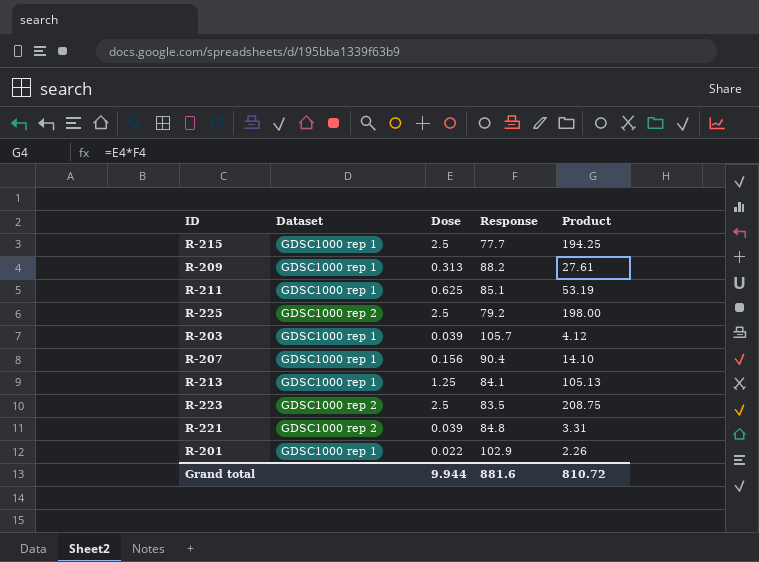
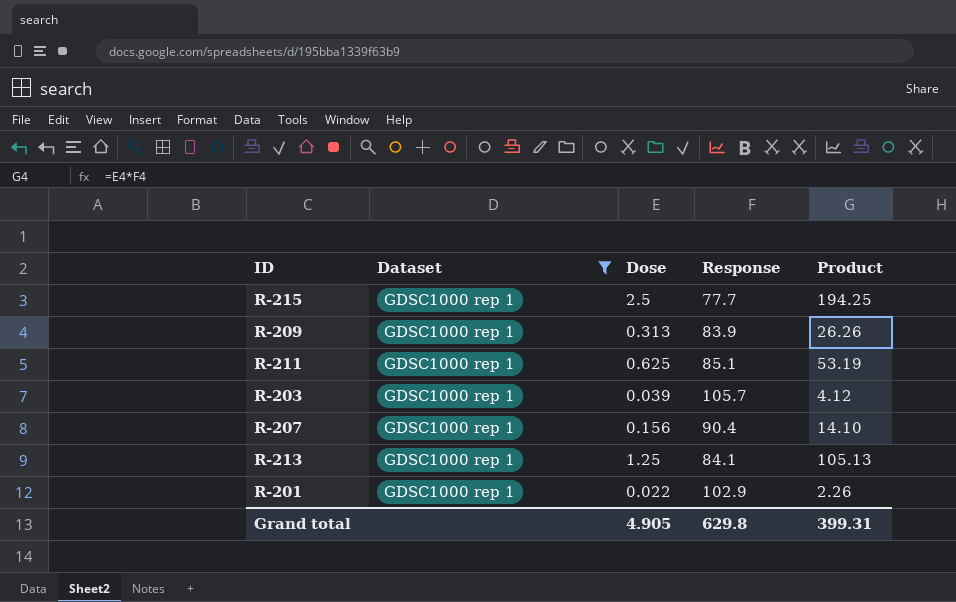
filter: none -> Dataset = GDSC1000 rep 1
R-209 | Response: 88.2 -> 83.9
R-209 | Product: 27.61 -> 26.26
Grand total | Dose: 9.944 -> 4.905
Grand total | Response: 881.6 -> 629.8
Grand total | Product: 810.72 -> 399.31

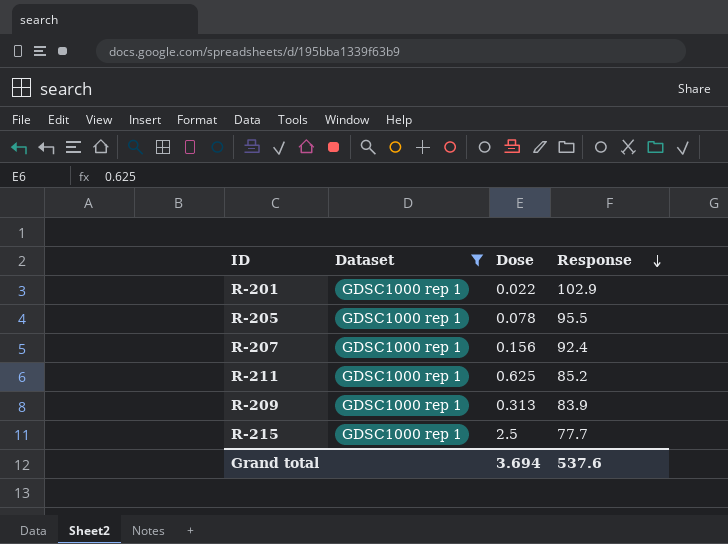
row order: none -> Response descending
column Product | formula: [Dose] * [Response] -> none
row R-203: GDSC1000 rep 1 | 0.039 | 105.7 | 4.12 -> none
row R-213: GDSC1000 rep 1 | 1.25 | 84.1 | 105.13 -> none
row R-205: none -> GDSC1000 rep 1 | 0.078 | 95.5
R-207 | Response: 90.4 -> 92.4
R-211 | Response: 85.1 -> 85.2
Grand total | Dose: 4.905 -> 3.694
Grand total | Response: 629.8 -> 537.6

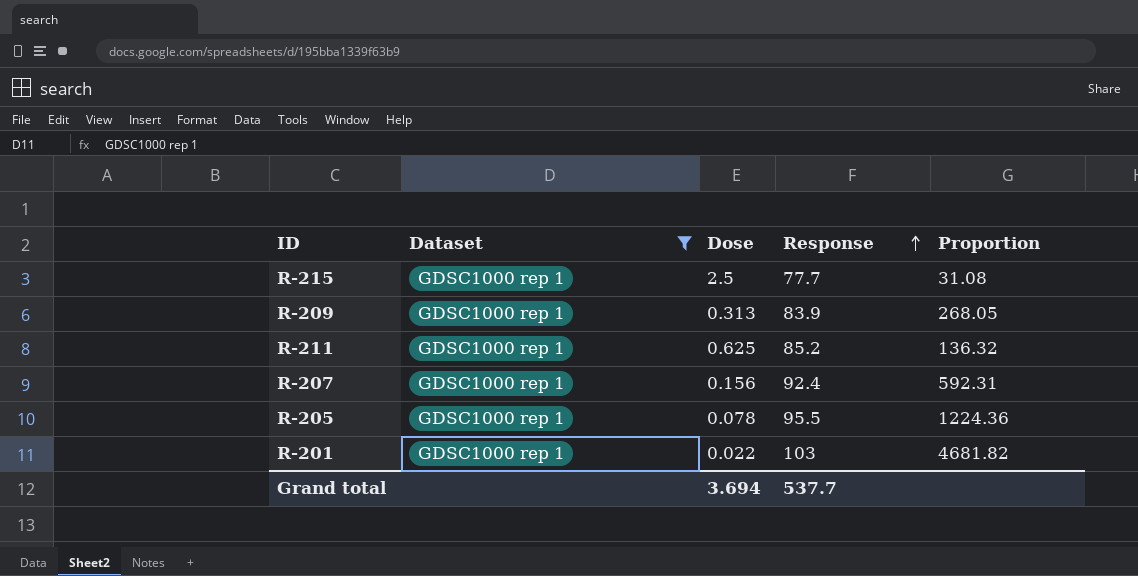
row order: Response descending -> Response ascending
column Proportion | formula: none -> [Response] / [Dose]
R-201 | Response: 102.9 -> 103
Grand total | Response: 537.6 -> 537.7

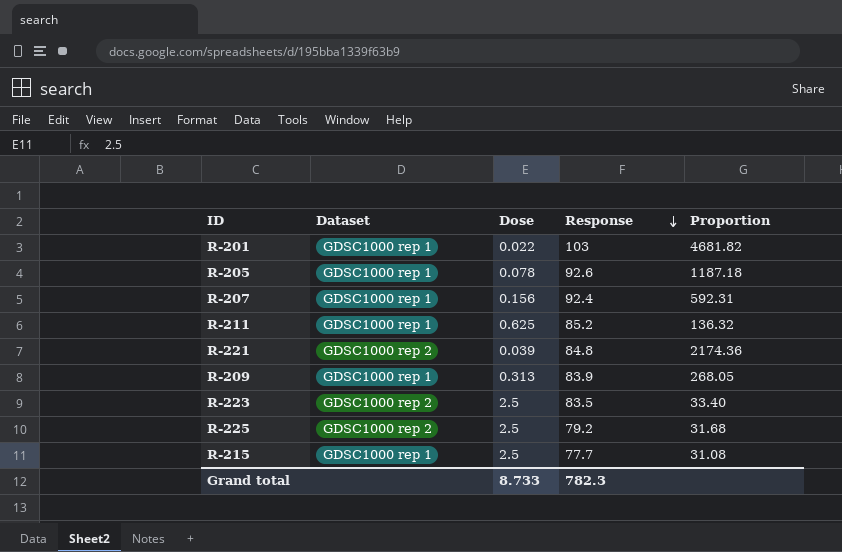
filter: Dataset = GDSC1000 rep 1 -> none
row order: Response ascending -> Response descending
R-205 | Response: 95.5 -> 92.6
R-205 | Proportion: 1224.36 -> 1187.18
Grand total | Dose: 3.694 -> 8.733
Grand total | Response: 537.7 -> 782.3

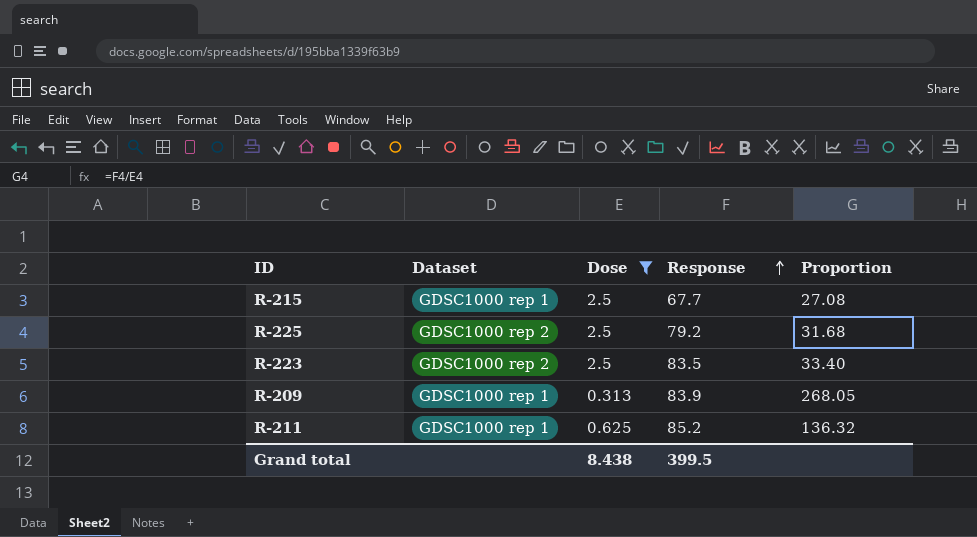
filter: none -> Dose >= 0.313
row order: Response descending -> Response ascending
R-215 | Response: 77.7 -> 67.7
R-215 | Proportion: 31.08 -> 27.08
Grand total | Dose: 8.733 -> 8.438
Grand total | Response: 782.3 -> 399.5

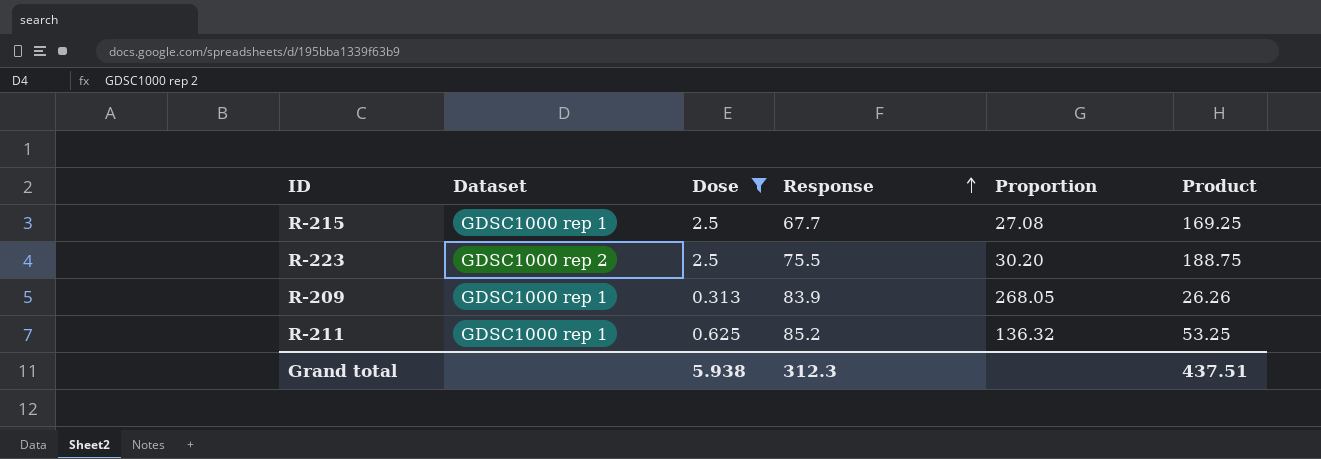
column Product | formula: none -> [Dose] * [Response]
row R-225: GDSC1000 rep 2 | 2.5 | 79.2 | 31.68 -> none
R-223 | Response: 83.5 -> 75.5
R-223 | Proportion: 33.40 -> 30.20
Grand total | Dose: 8.438 -> 5.938
Grand total | Response: 399.5 -> 312.3

